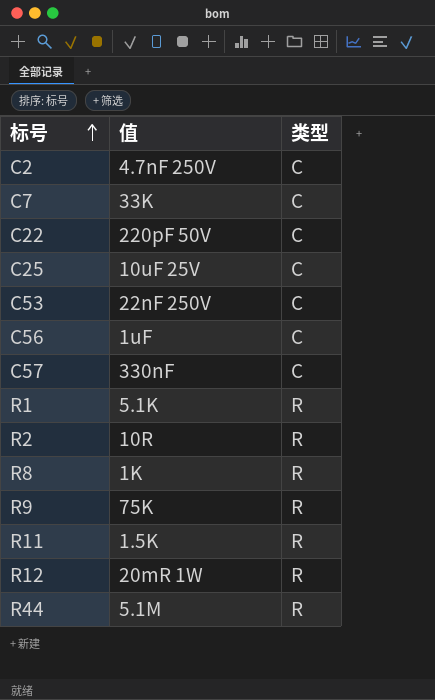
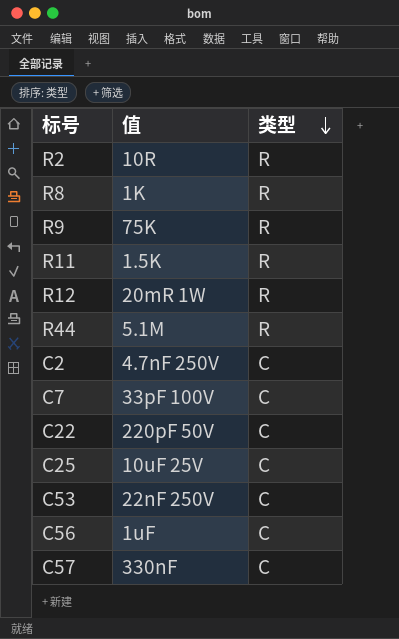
row order: 标号 ascending -> 类型 descending
row R1: 5.1K | R -> none
C7 | 值: 33K -> 33pF 100V

